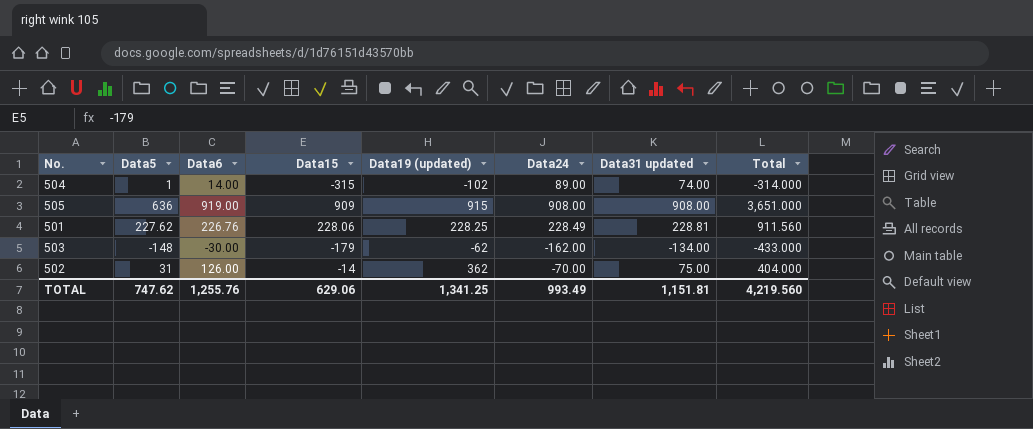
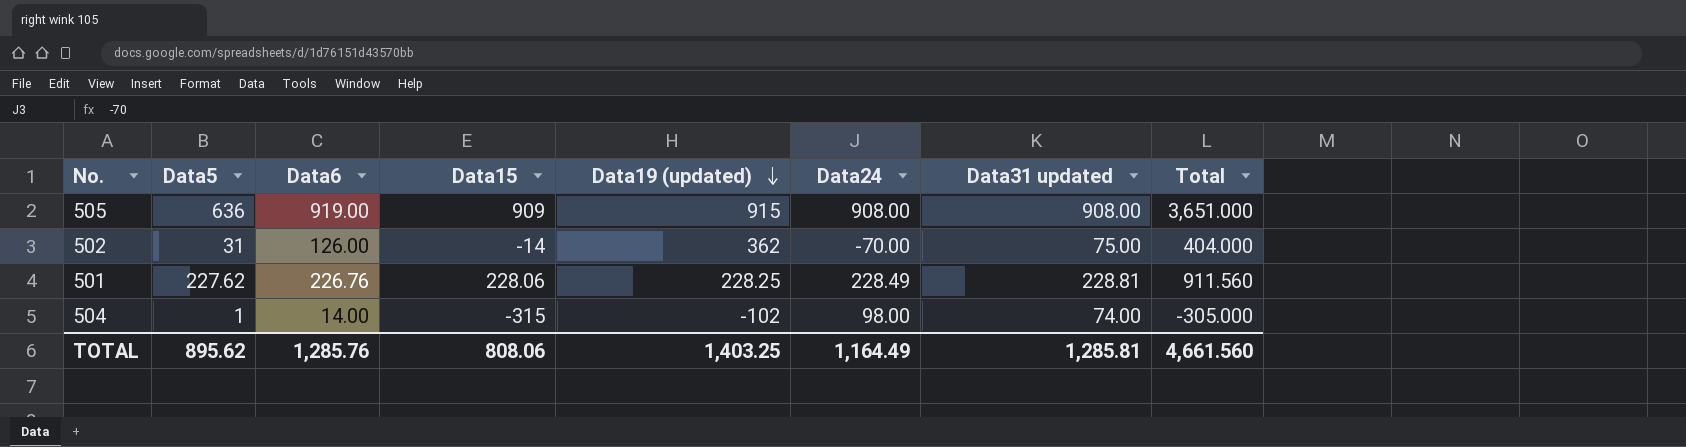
row order: none -> Data19 (updated) descending
row 503: -148 | -30.00 | -179 | -62 | -162.00 | -134.00 | -433.000 -> none
504 | Data24: 89.00 -> 98.00
504 | Total: -314.000 -> -305.000
TOTAL | Data5: 747.62 -> 895.62
TOTAL | Data6: 1,255.76 -> 1,285.76
TOTAL | Data15: 629.06 -> 808.06
TOTAL | Data19 (updated): 1,341.25 -> 1,403.25
TOTAL | Data24: 993.49 -> 1,164.49
TOTAL | Data31 updated: 1,151.81 -> 1,285.81
TOTAL | Total: 4,219.560 -> 4,661.560

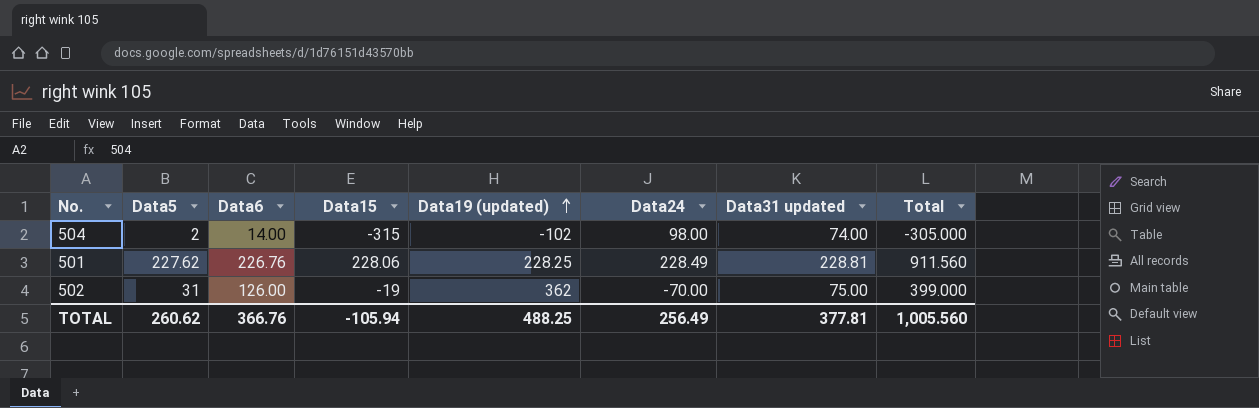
row order: Data19 (updated) descending -> Data19 (updated) ascending
row 505: 636 | 919.00 | 909 | 915 | 908.00 | 908.00 | 3,651.000 -> none
504 | Data5: 1 -> 2
502 | Data15: -14 -> -19
502 | Total: 404.000 -> 399.000
TOTAL | Data5: 895.62 -> 260.62
TOTAL | Data6: 1,285.76 -> 366.76
TOTAL | Data15: 808.06 -> -105.94
TOTAL | Data19 (updated): 1,403.25 -> 488.25
TOTAL | Data24: 1,164.49 -> 256.49
TOTAL | Data31 updated: 1,285.81 -> 377.81
TOTAL | Total: 4,661.560 -> 1,005.560

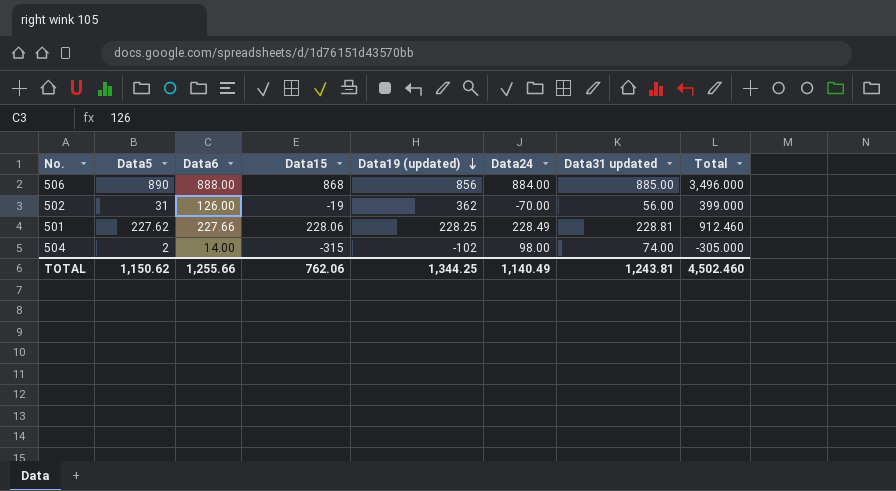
row order: Data19 (updated) ascending -> Data19 (updated) descending
row 506: none -> 890 | 888.00 | 868 | 856 | 884.00 | 885.00 | 3,496.000
502 | Data31 updated: 75.00 -> 56.00
501 | Data6: 226.76 -> 227.66
501 | Total: 911.560 -> 912.460
TOTAL | Data5: 260.62 -> 1,150.62
TOTAL | Data6: 366.76 -> 1,255.66
TOTAL | Data15: -105.94 -> 762.06
TOTAL | Data19 (updated): 488.25 -> 1,344.25
TOTAL | Data24: 256.49 -> 1,140.49
TOTAL | Data31 updated: 377.81 -> 1,243.81
TOTAL | Total: 1,005.560 -> 4,502.460

